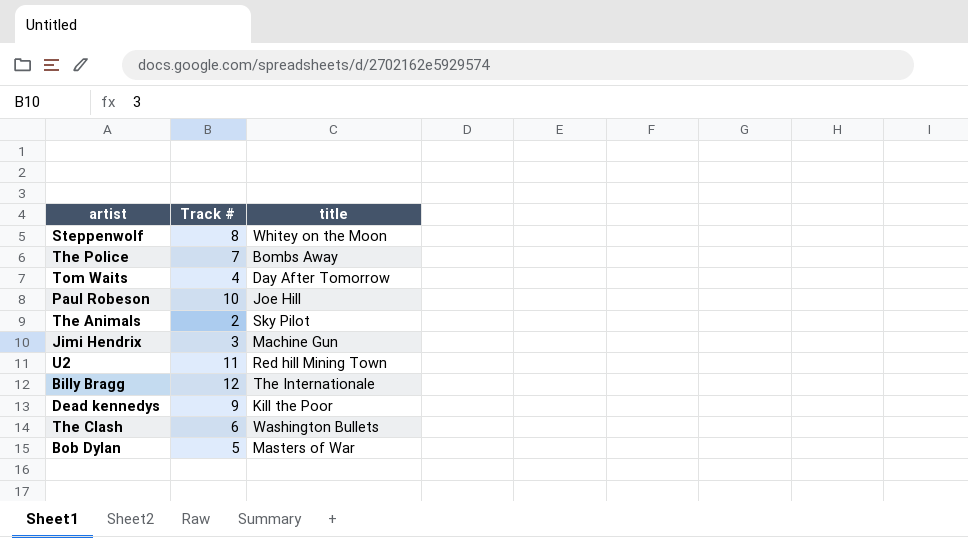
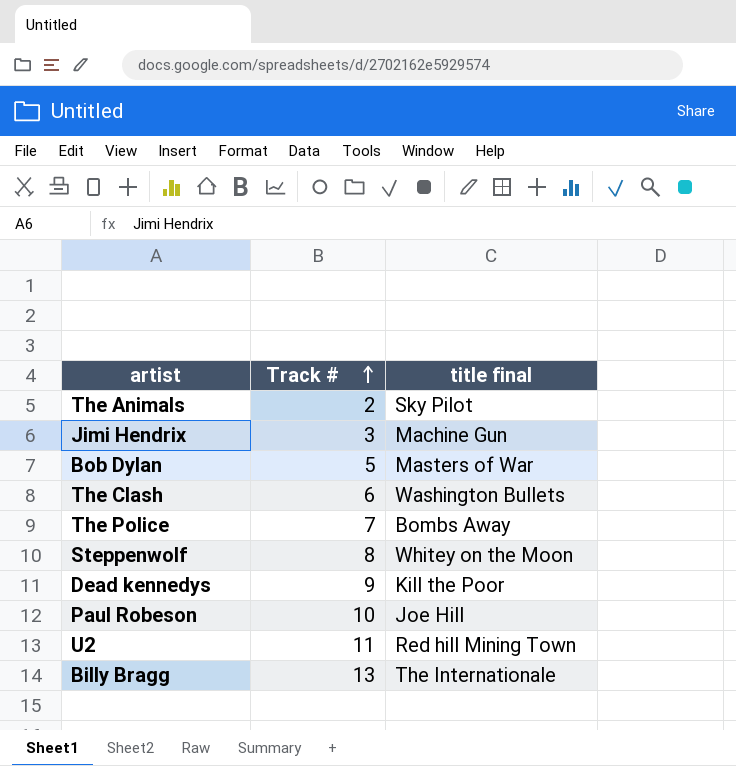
row order: none -> Track # ascending
column name: title -> title final
row Tom Waits: 4 | Day After Tomorrow -> none
Billy Bragg | Track #: 12 -> 13

